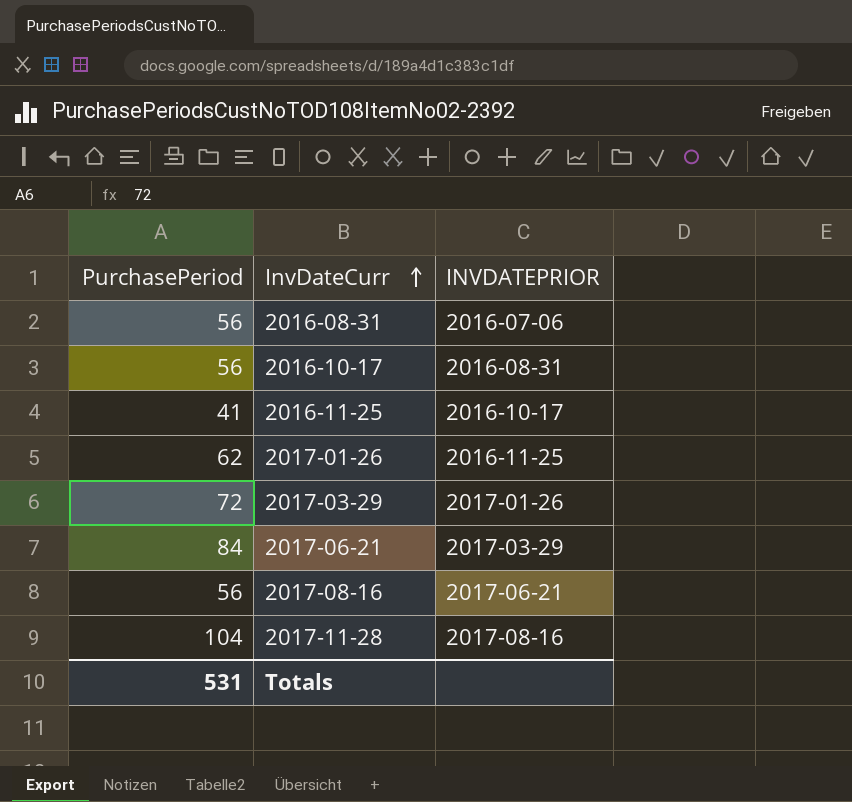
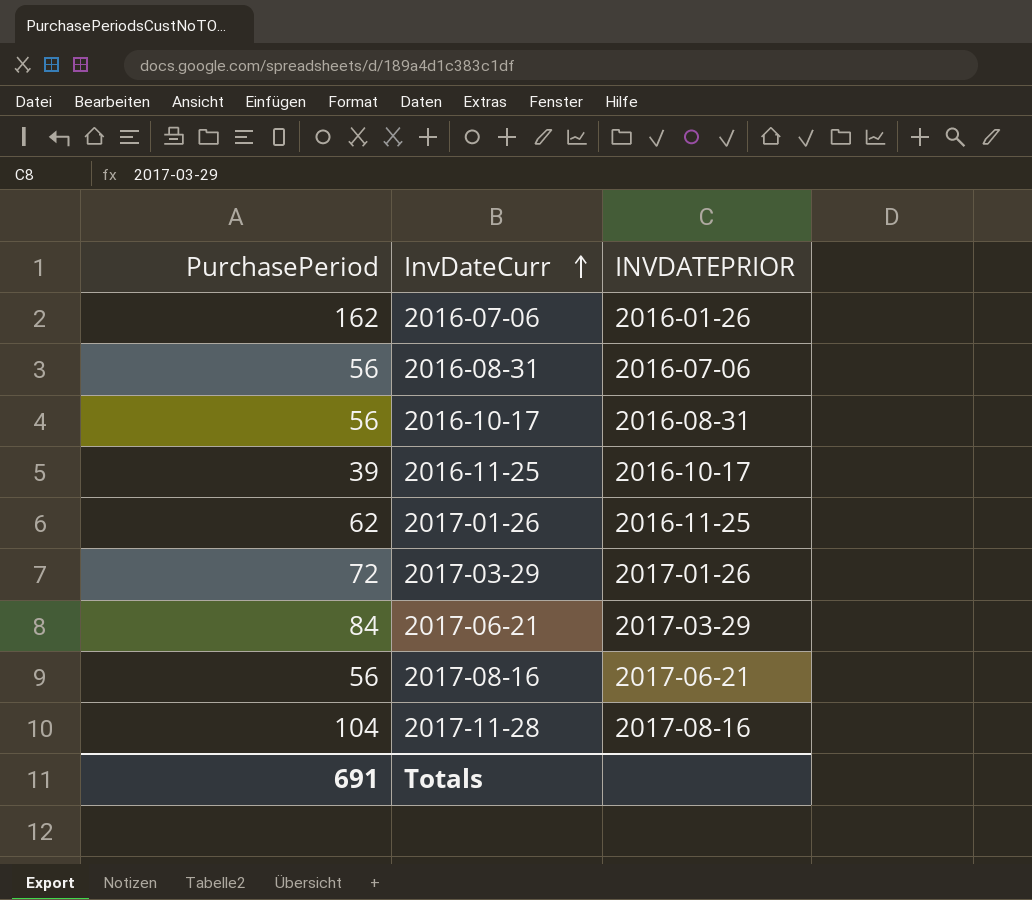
row 2016-07-06: none -> 162 | 2016-01-26
2016-11-25 | PurchasePeriod: 41 -> 39
Totals | PurchasePeriod: 531 -> 691

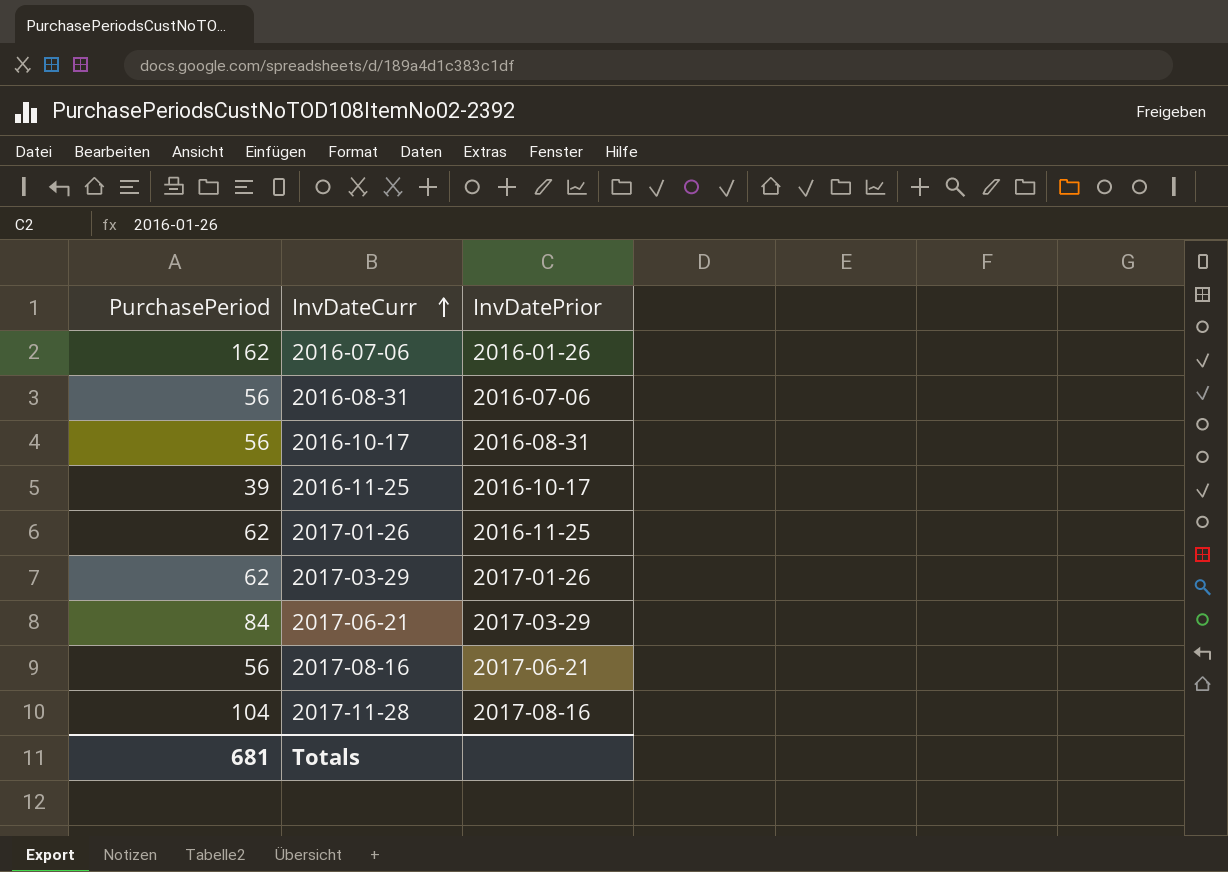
column name: INVDATEPRIOR -> InvDatePrior
2017-03-29 | PurchasePeriod: 72 -> 62
Totals | PurchasePeriod: 691 -> 681

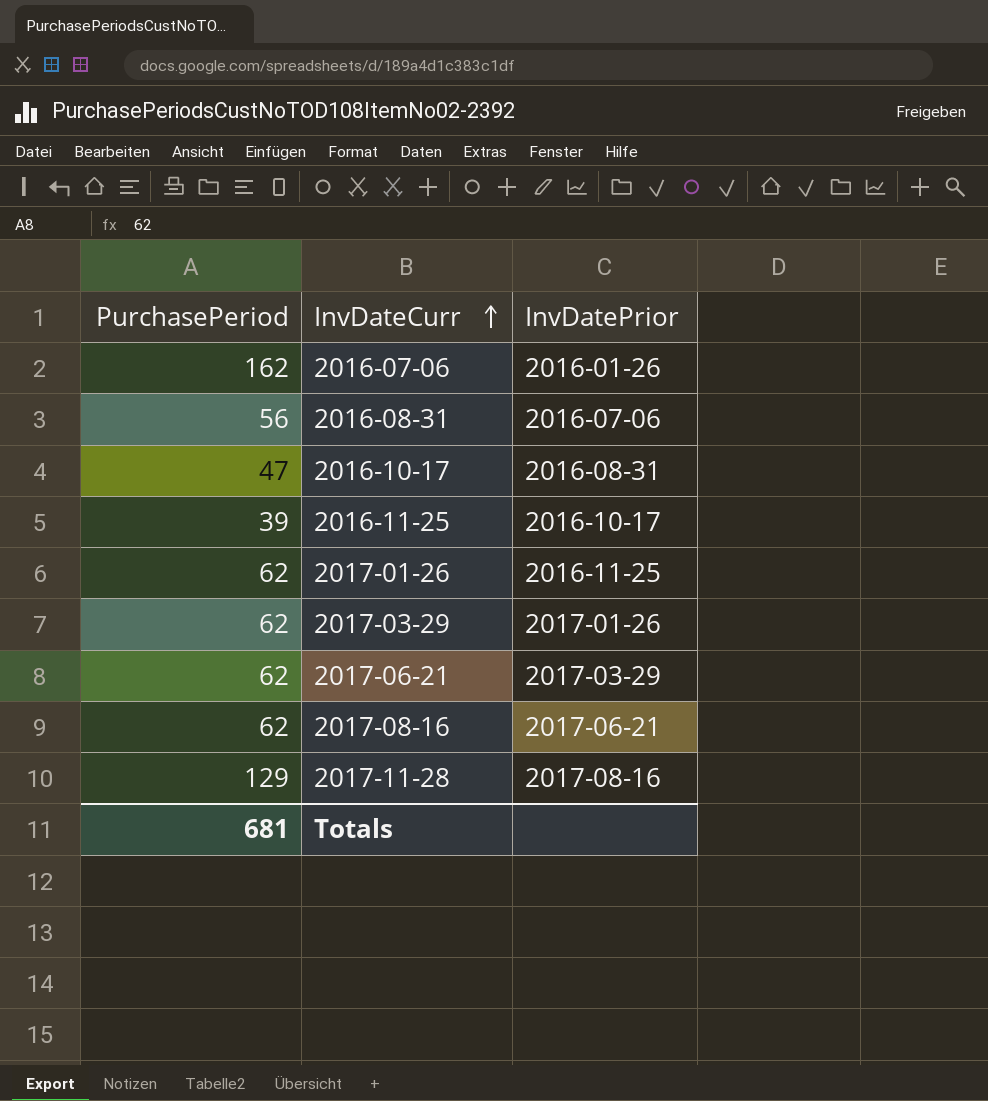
2016-10-17 | PurchasePeriod: 56 -> 47
2017-06-21 | PurchasePeriod: 84 -> 62
2017-08-16 | PurchasePeriod: 56 -> 62
2017-11-28 | PurchasePeriod: 104 -> 129

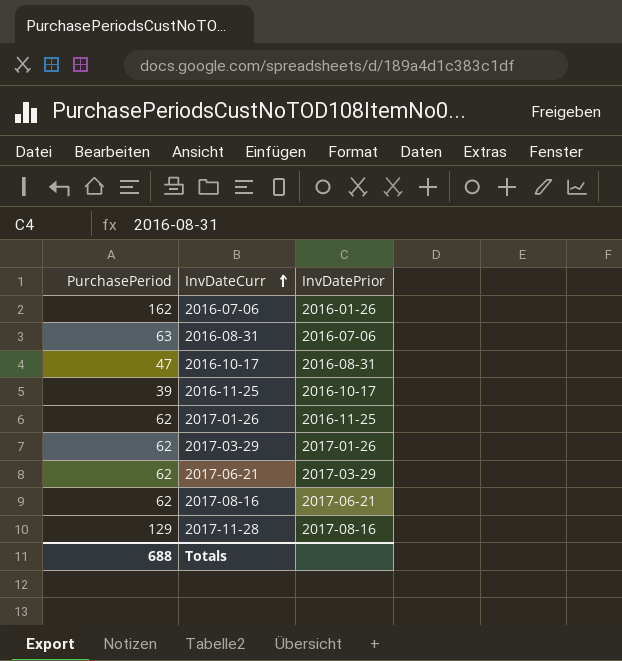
2016-08-31 | PurchasePeriod: 56 -> 63
Totals | PurchasePeriod: 681 -> 688

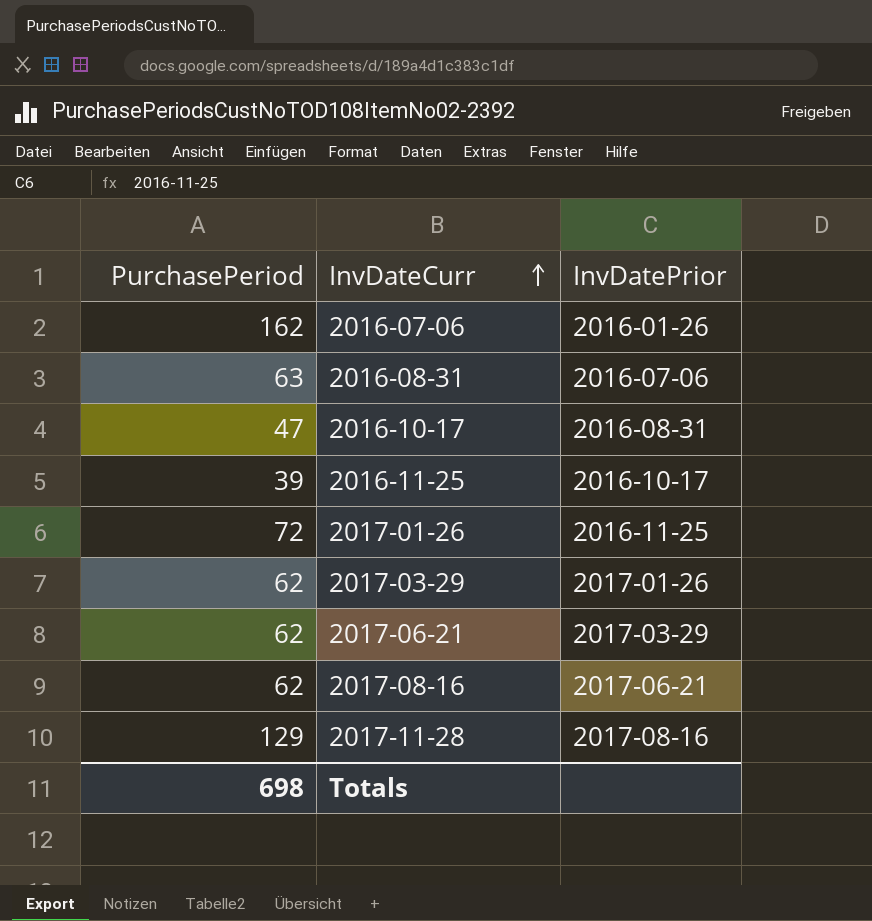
2017-01-26 | PurchasePeriod: 62 -> 72
Totals | PurchasePeriod: 688 -> 698

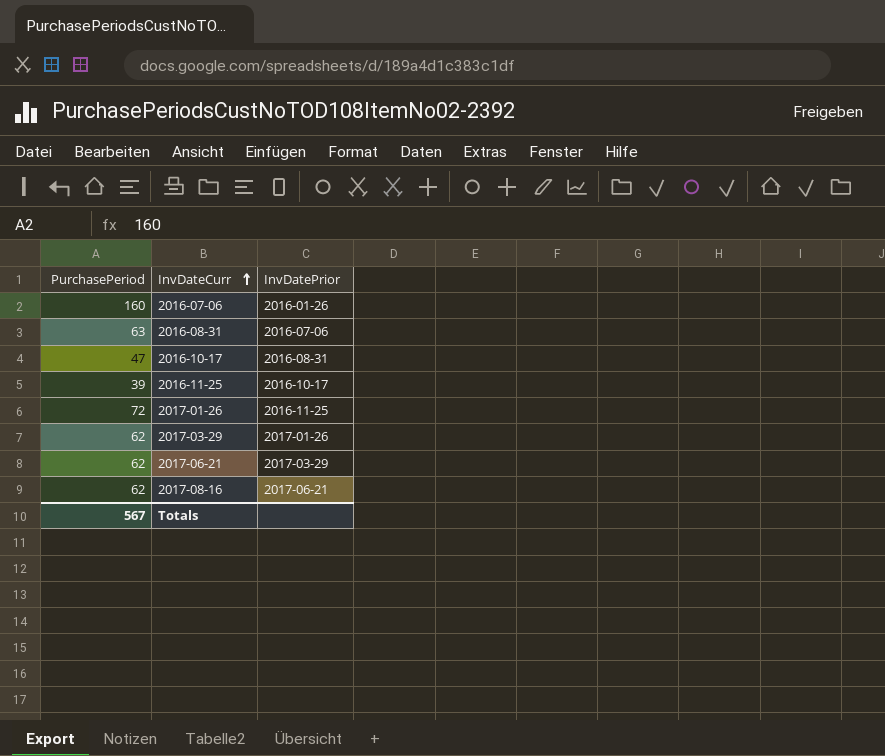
row 2017-11-28: 129 | 2017-08-16 -> none
2016-07-06 | PurchasePeriod: 162 -> 160
Totals | PurchasePeriod: 698 -> 567

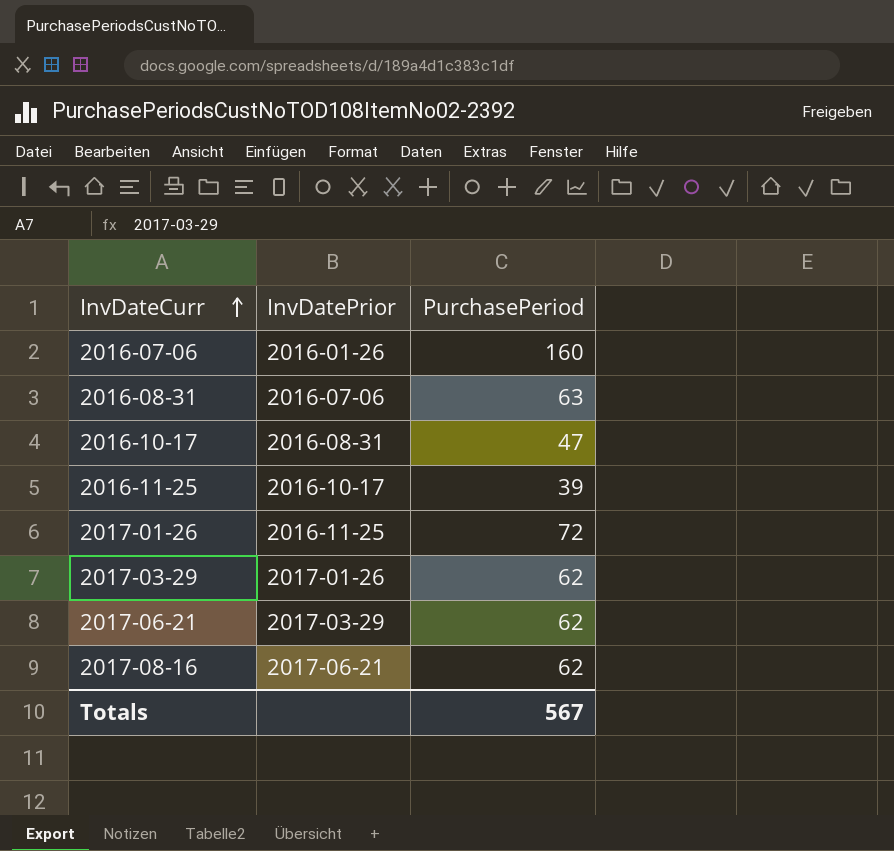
column PurchasePeriod | position: 1 -> 3

